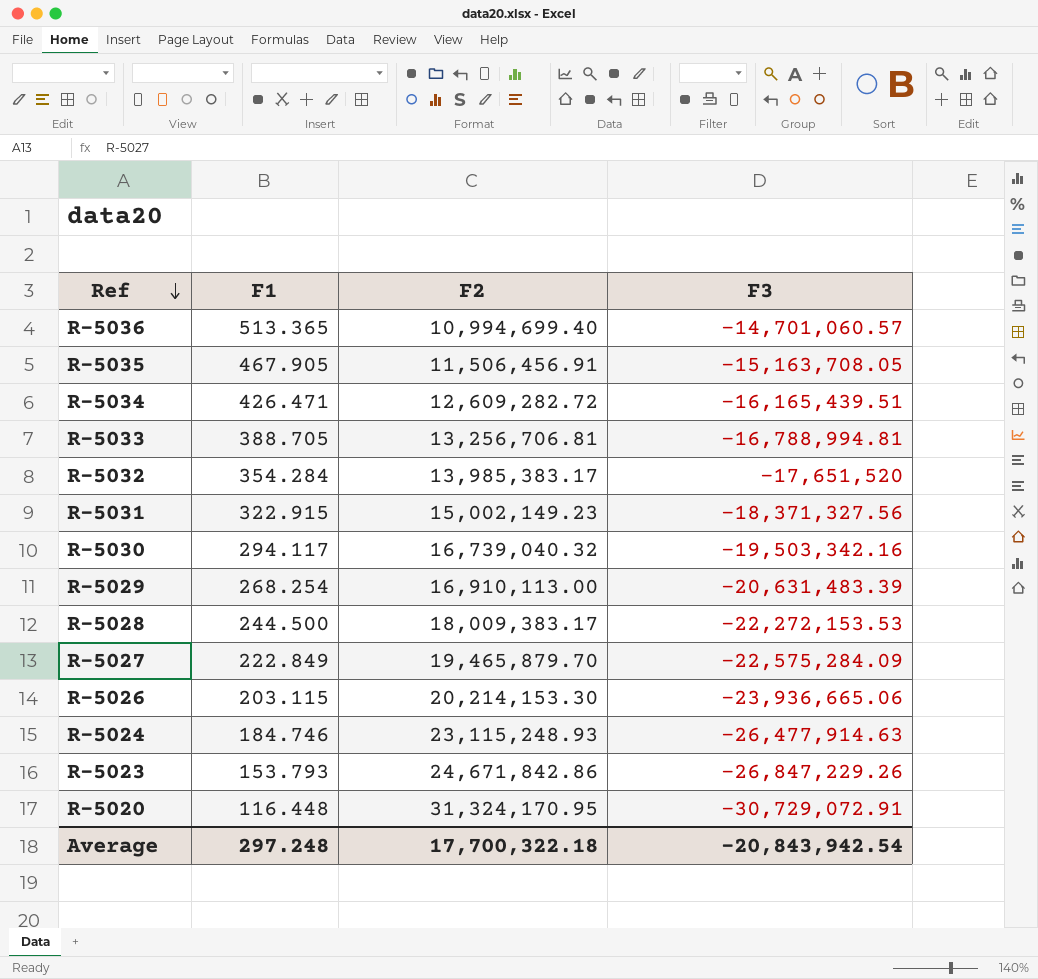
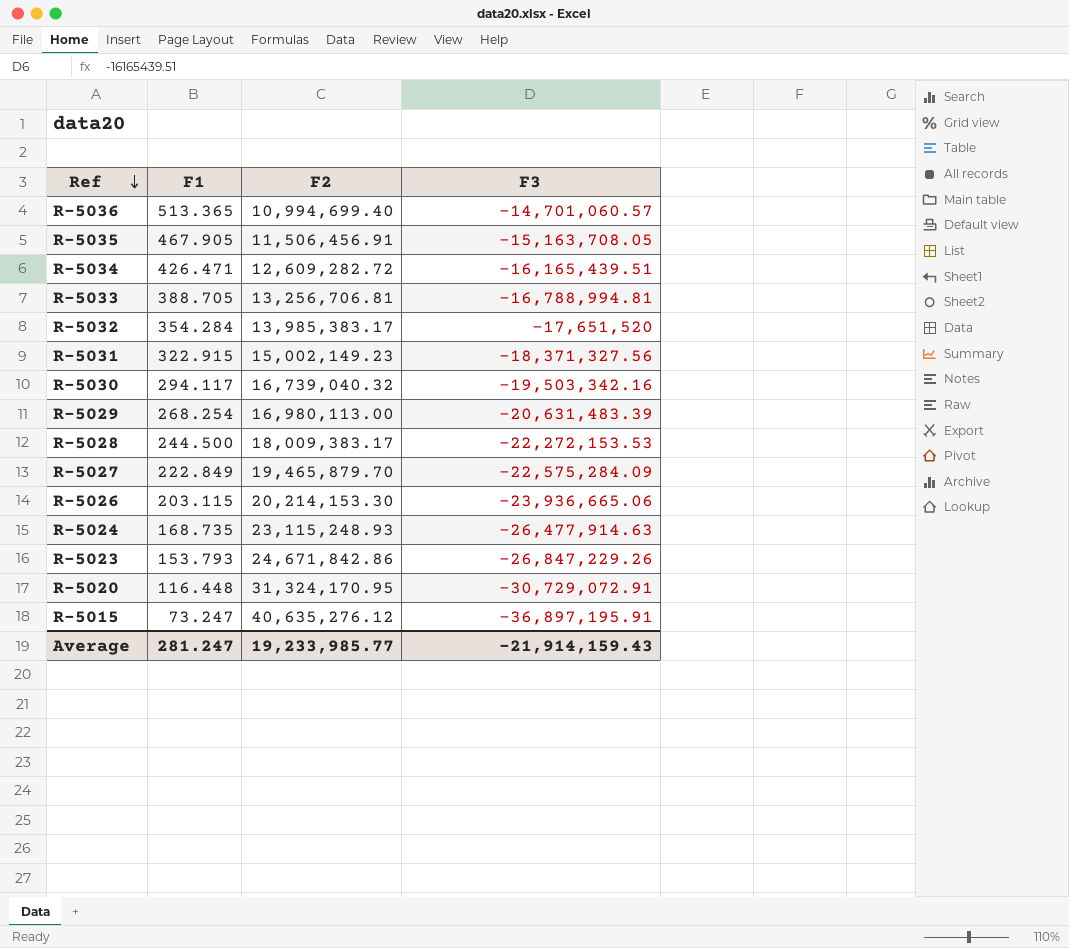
R-5029 | F2: 16,910,113.00 -> 16,980,113.00
R-5024 | F1: 184.746 -> 168.735
row R-5015: none -> 73.247 | 40,635,276.12 | -36,897,195.91
Average | F1: 297.248 -> 281.247
Average | F2: 17,700,322.18 -> 19,233,985.77
Average | F3: -20,843,942.54 -> -21,914,159.43

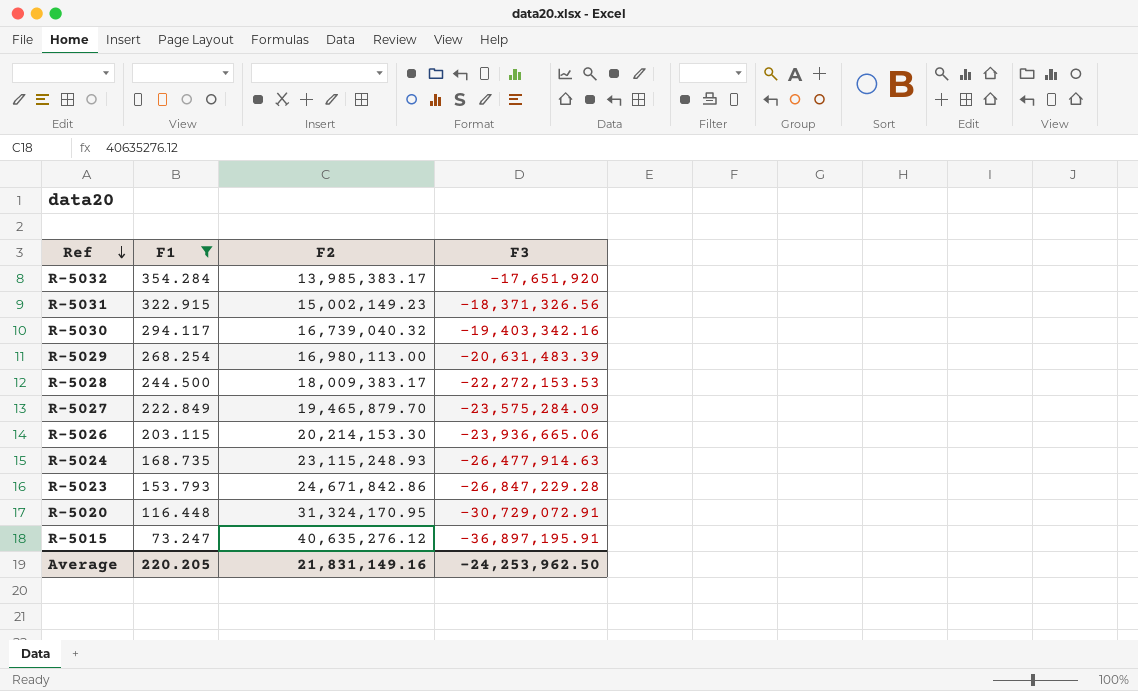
filter: none -> F1 <= 354.284
R-5032 | F3: -17,651,520 -> -17,651,920
R-5031 | F3: -18,371,327.56 -> -18,371,326.56
R-5030 | F3: -19,503,342.16 -> -19,403,342.16
R-5027 | F3: -22,575,284.09 -> -23,575,284.09
R-5023 | F3: -26,847,229.26 -> -26,847,229.28
Average | F1: 281.247 -> 220.205
Average | F2: 19,233,985.77 -> 21,831,149.16
Average | F3: -21,914,159.43 -> -24,253,962.50

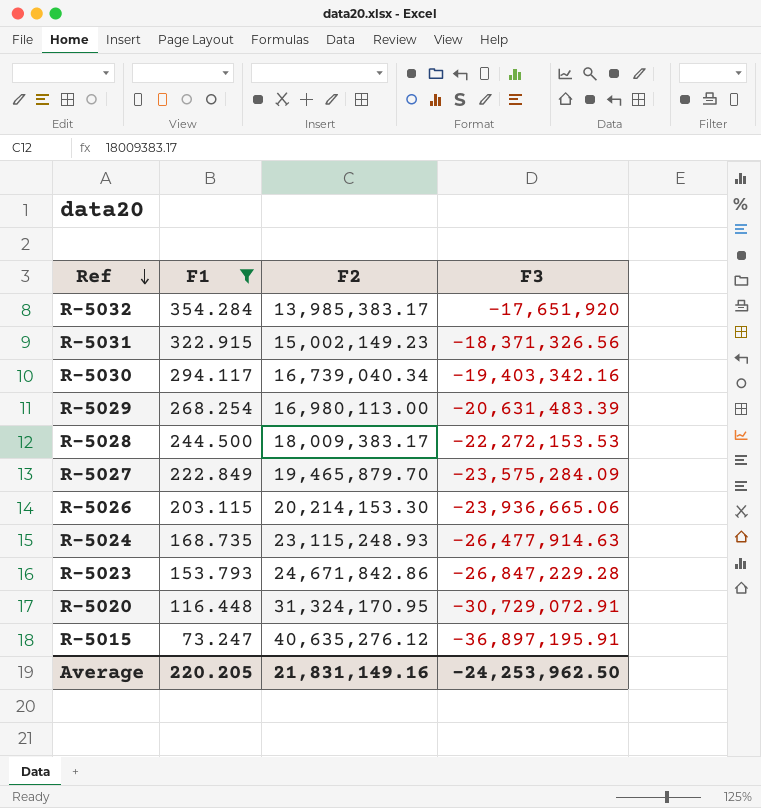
R-5030 | F2: 16,739,040.32 -> 16,739,040.34

